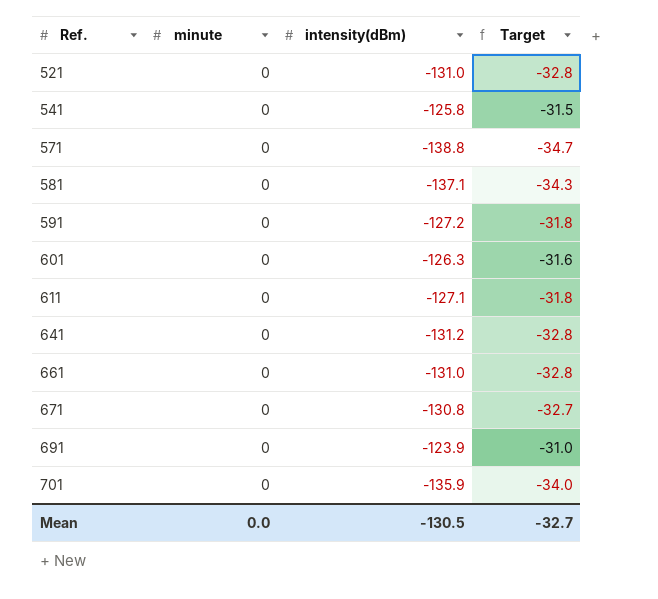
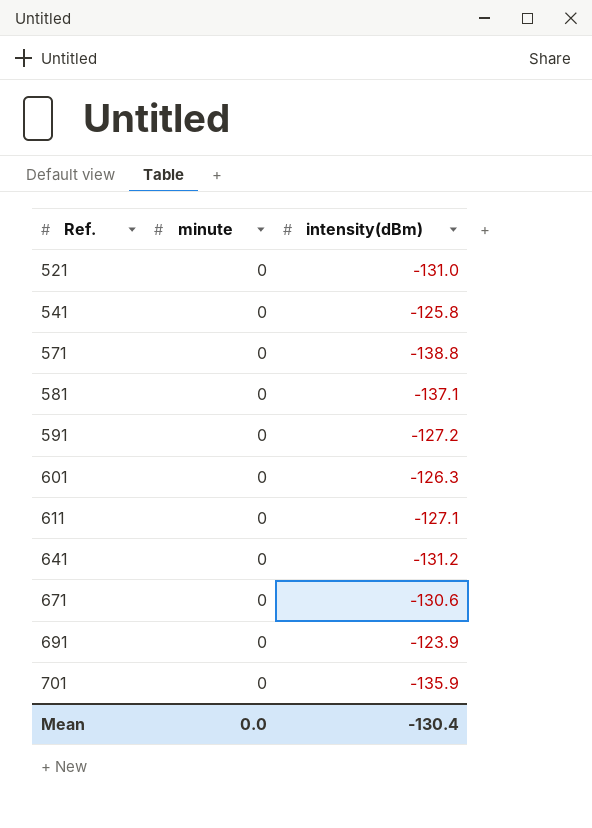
column Target | formula: [intensity(dBm)] * 0.25 -> none
row 661: 0 | -131.0 | -32.8 -> none
671 | intensity(dBm): -130.8 -> -130.6
Mean | intensity(dBm): -130.5 -> -130.4

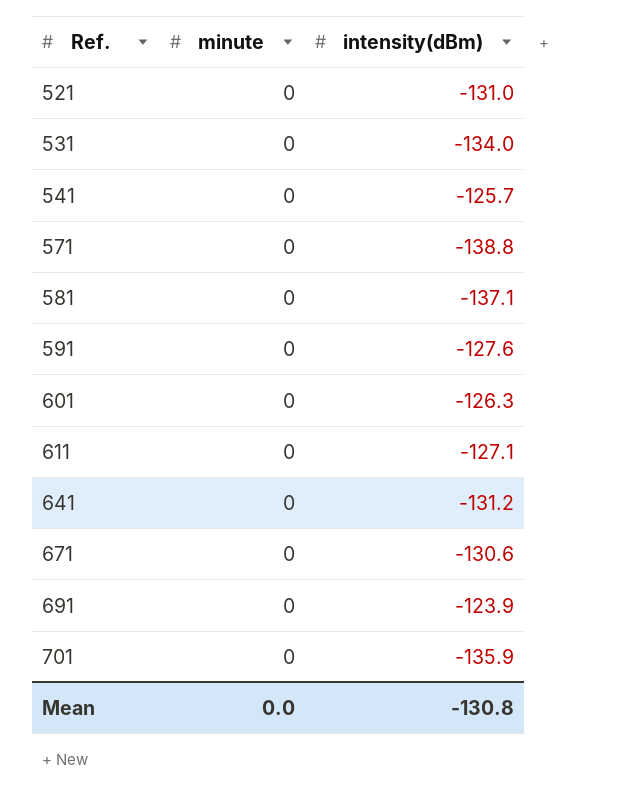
row 531: none -> 0 | -134.0
541 | intensity(dBm): -125.8 -> -125.7
591 | intensity(dBm): -127.2 -> -127.6
Mean | intensity(dBm): -130.4 -> -130.8

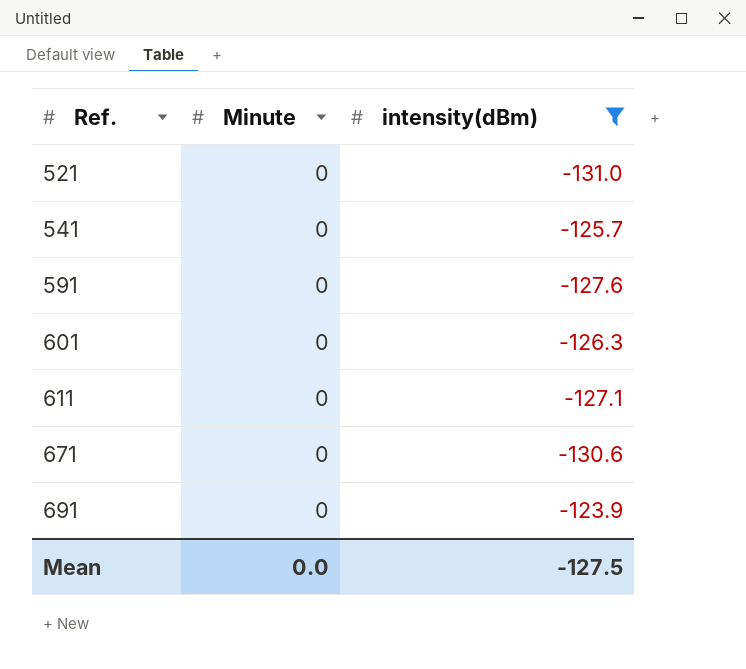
filter: none -> intensity(dBm) >= -131.0
column name: minute -> Minute
Mean | intensity(dBm): -130.8 -> -127.5

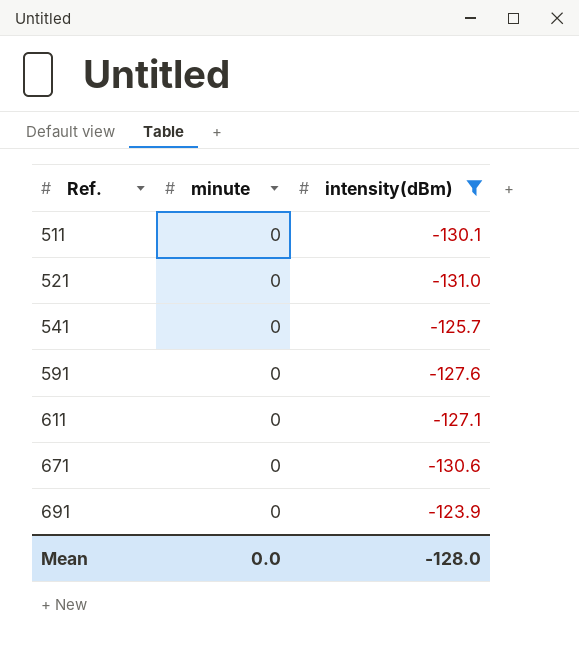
column name: Minute -> minute
row 601: 0 | -126.3 -> none
row 511: none -> 0 | -130.1
Mean | intensity(dBm): -127.5 -> -128.0

